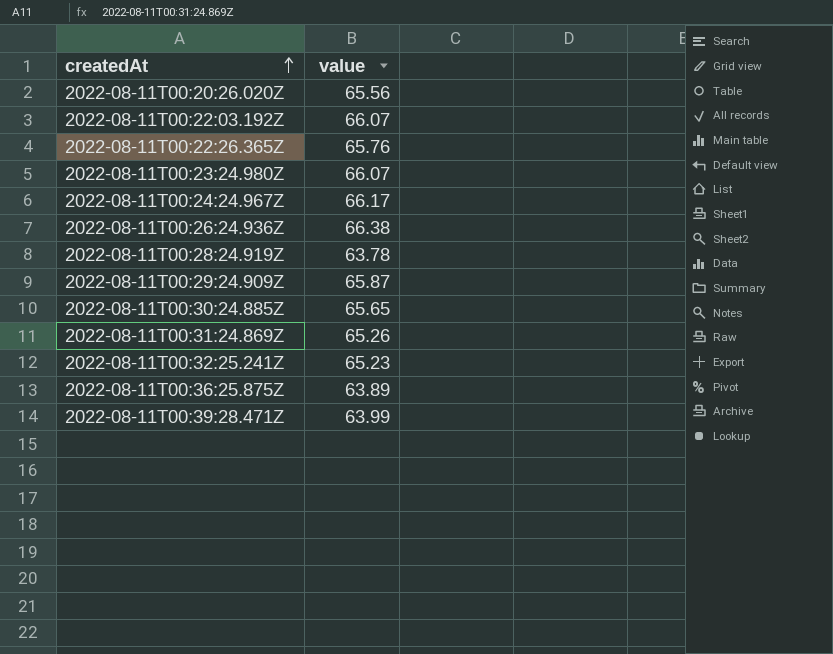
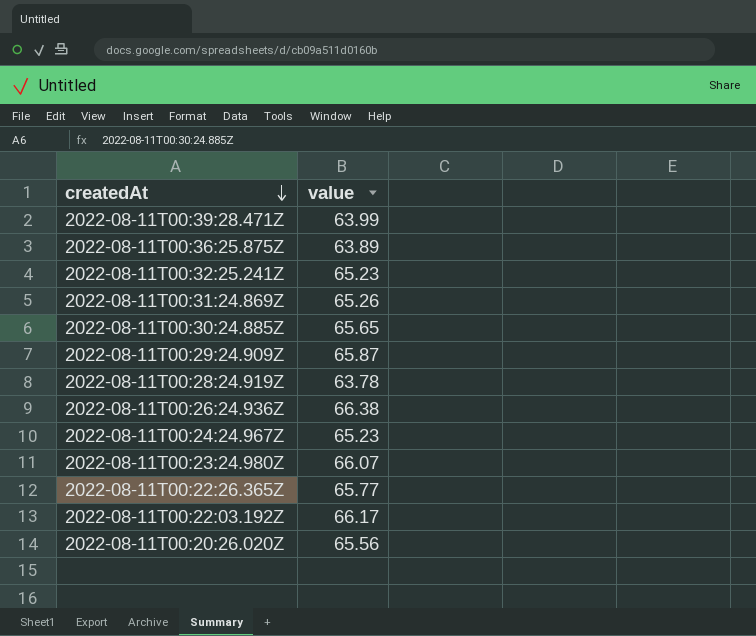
row order: createdAt ascending -> createdAt descending
2022-08-11T00:24:24.967Z | value: 66.17 -> 65.23
2022-08-11T00:22:26.365Z | value: 65.76 -> 65.77
2022-08-11T00:22:03.192Z | value: 66.07 -> 66.17

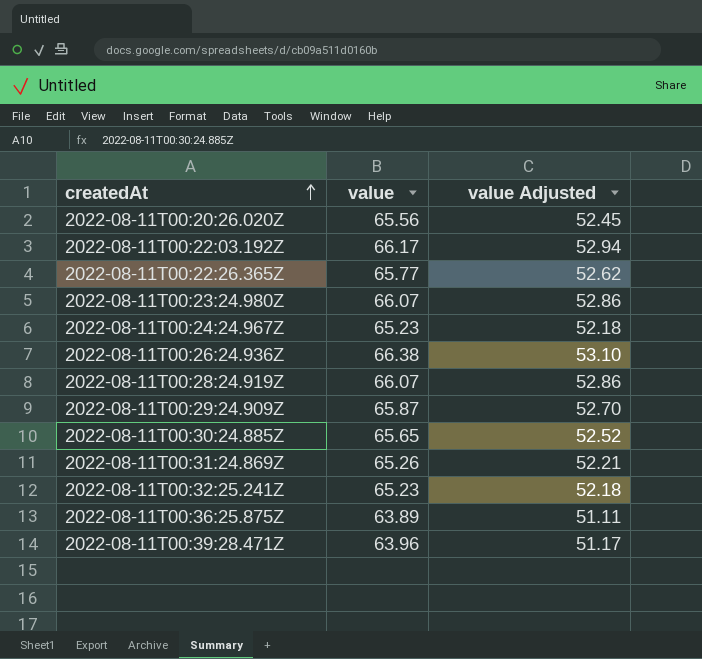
row order: createdAt descending -> createdAt ascending
column value Adjusted | formula: none -> [value] * 0.8
2022-08-11T00:28:24.919Z | value: 63.78 -> 66.07
2022-08-11T00:39:28.471Z | value: 63.99 -> 63.96

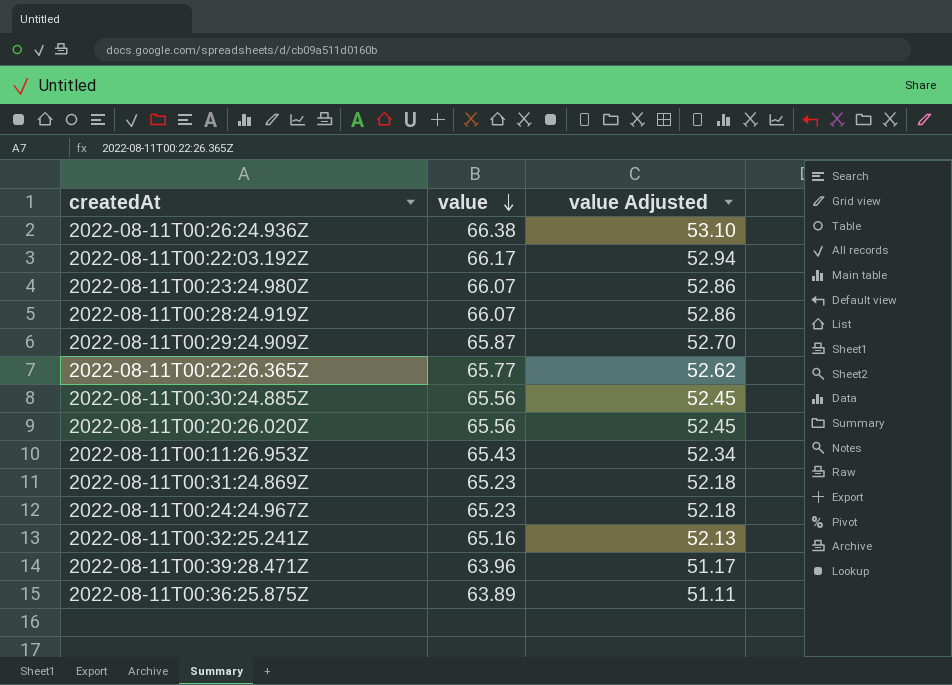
row order: createdAt ascending -> value descending
2022-08-11T00:30:24.885Z | value: 65.65 -> 65.56
2022-08-11T00:30:24.885Z | value Adjusted: 52.52 -> 52.45
row 2022-08-11T00:11:26.953Z: none -> 65.43 | 52.34
2022-08-11T00:31:24.869Z | value: 65.26 -> 65.23
2022-08-11T00:31:24.869Z | value Adjusted: 52.21 -> 52.18
2022-08-11T00:32:25.241Z | value: 65.23 -> 65.16
2022-08-11T00:32:25.241Z | value Adjusted: 52.18 -> 52.13

